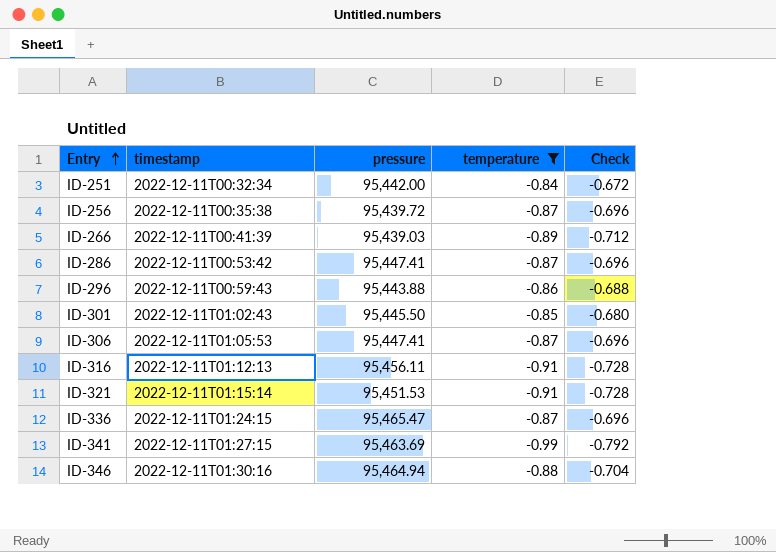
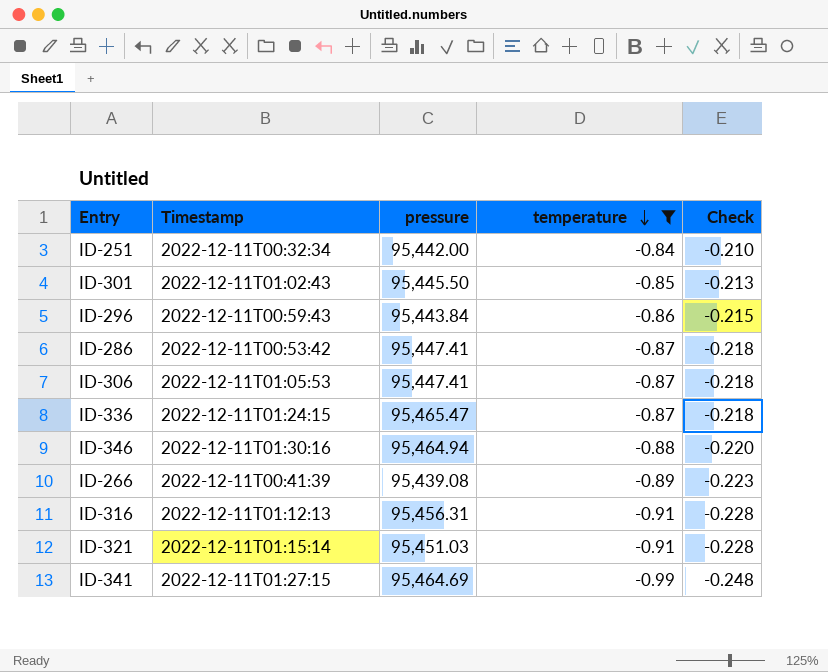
row order: Entry ascending -> temperature descending
column name: timestamp -> Timestamp
column Check | formula: [temperature] * 0.8 -> [temperature] * 0.25
row ID-256: 2022-12-11T00:35:38 | 95,439.72 | -0.87 | -0.696 -> none
ID-296 | pressure: 95,443.88 -> 95,443.84
ID-266 | pressure: 95,439.03 -> 95,439.08
ID-316 | pressure: 95,456.11 -> 95,456.31
ID-321 | pressure: 95,451.53 -> 95,451.03
ID-341 | pressure: 95,463.69 -> 95,464.69

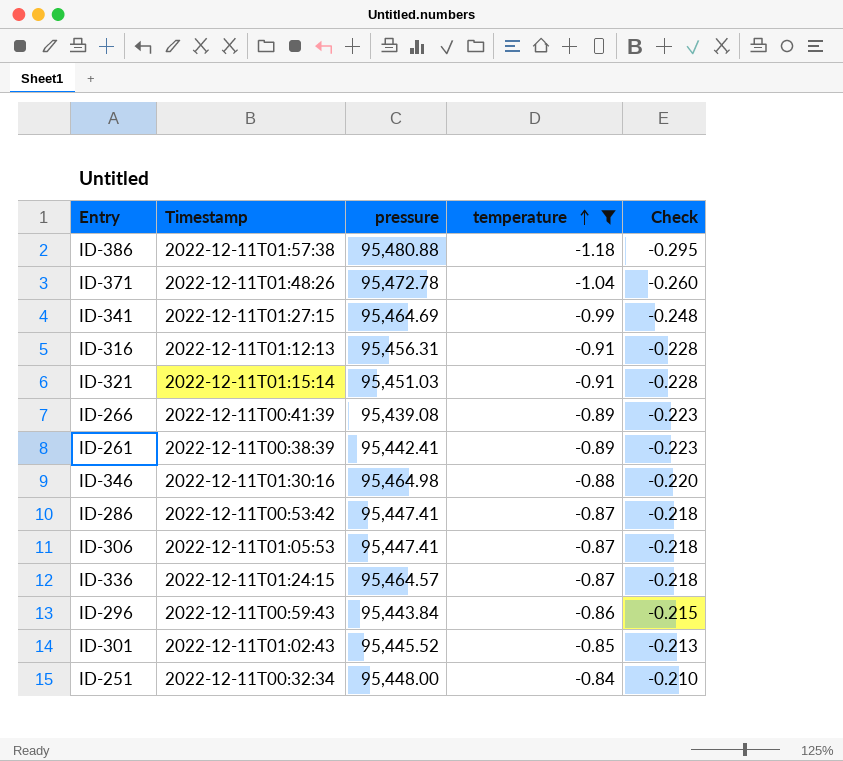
row order: temperature descending -> temperature ascending
row ID-386: none -> 2022-12-11T01:57:38 | 95,480.88 | -1.18 | -0.295
row ID-371: none -> 2022-12-11T01:48:26 | 95,472.78 | -1.04 | -0.260
row ID-261: none -> 2022-12-11T00:38:39 | 95,442.41 | -0.89 | -0.223
ID-346 | pressure: 95,464.94 -> 95,464.98
ID-336 | pressure: 95,465.47 -> 95,464.57
ID-301 | pressure: 95,445.50 -> 95,445.52
ID-251 | pressure: 95,442.00 -> 95,448.00

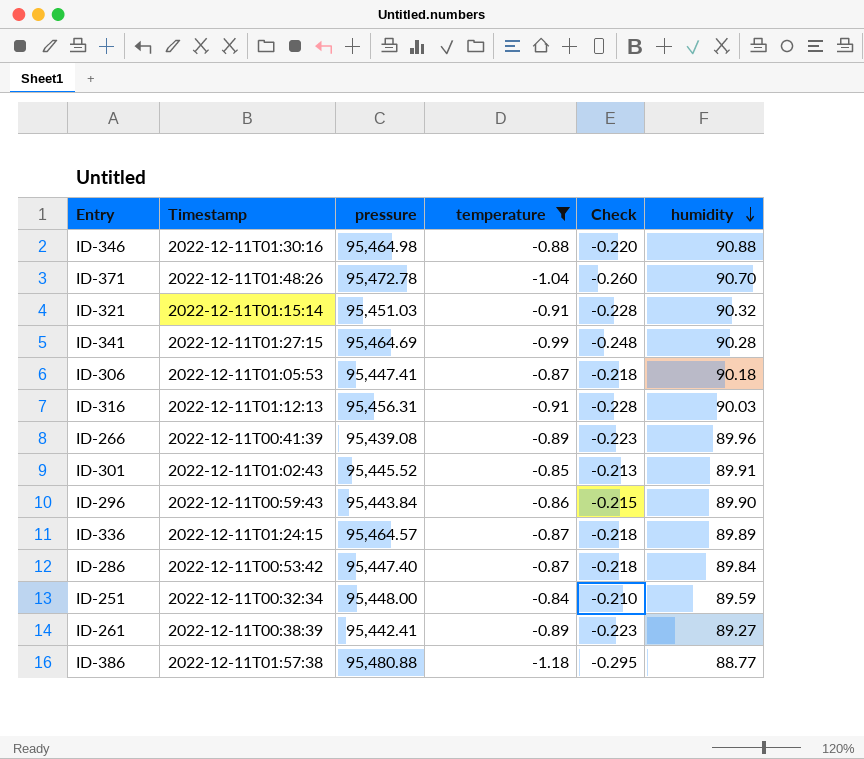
row order: temperature ascending -> humidity descending
column humidity | position: none -> 6
ID-286 | pressure: 95,447.41 -> 95,447.40

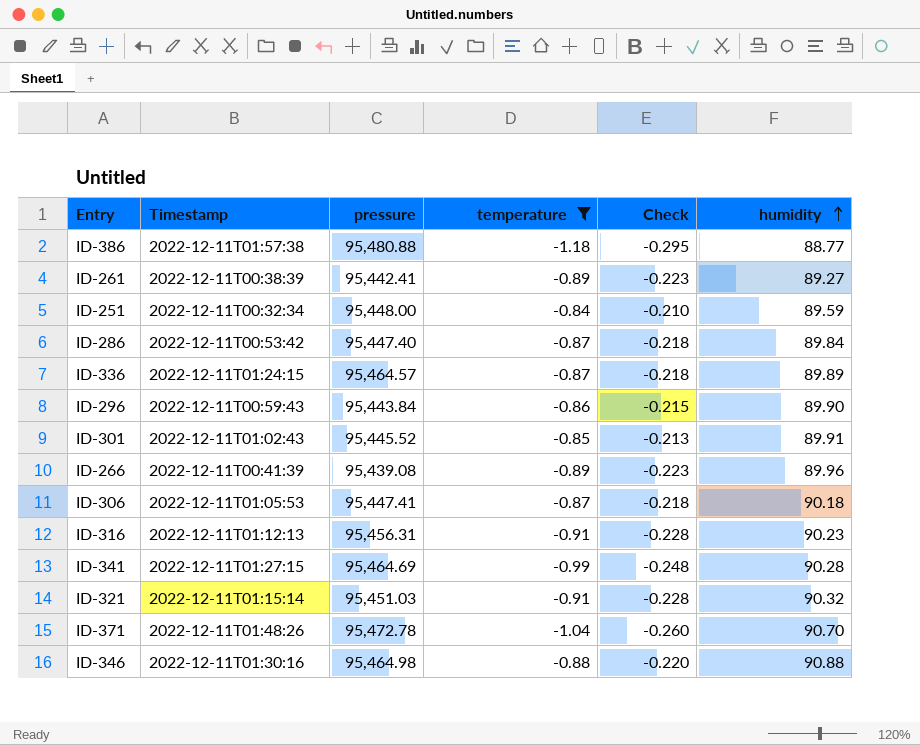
row order: humidity descending -> humidity ascending
ID-316 | humidity: 90.03 -> 90.23

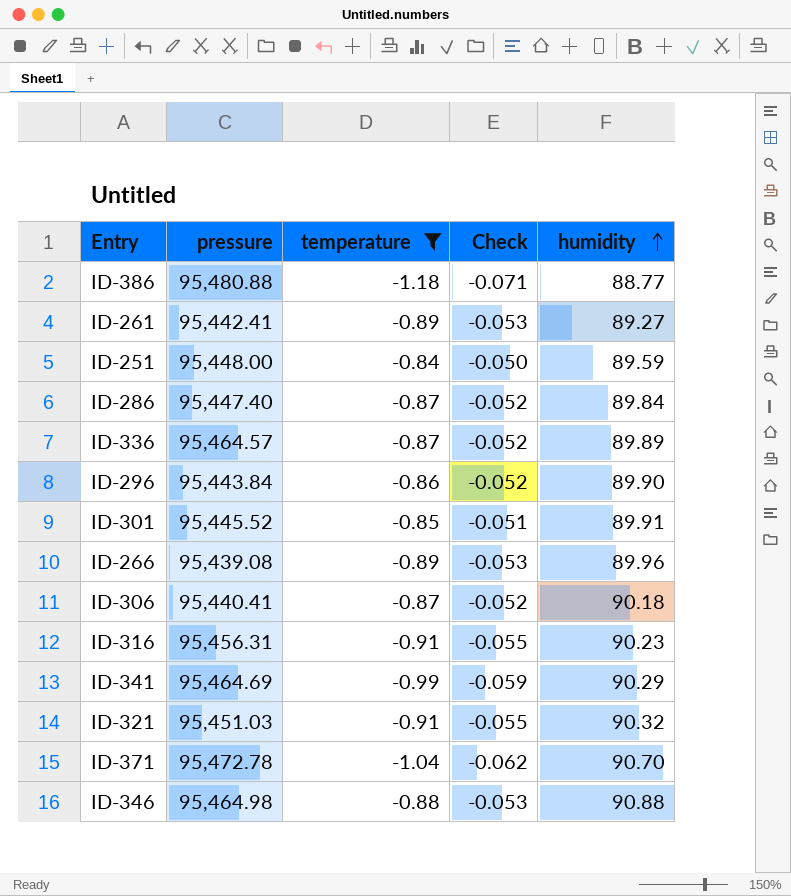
column Timestamp | position: 2 -> none
column Check | formula: [temperature] * 0.25 -> [temperature] * 0.06
ID-306 | pressure: 95,447.41 -> 95,440.41
ID-341 | humidity: 90.28 -> 90.29

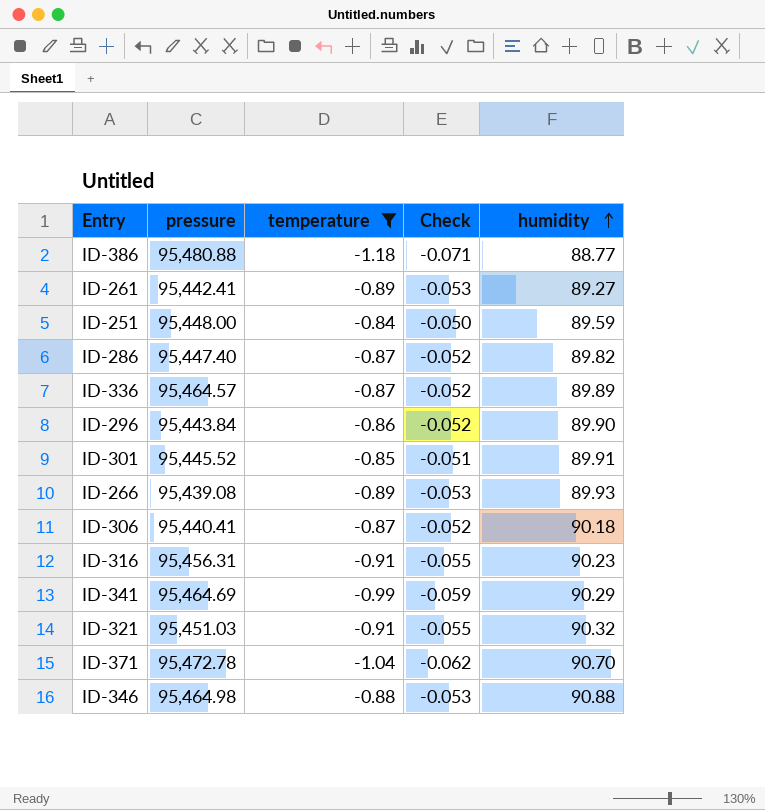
ID-286 | humidity: 89.84 -> 89.82
ID-266 | humidity: 89.96 -> 89.93

